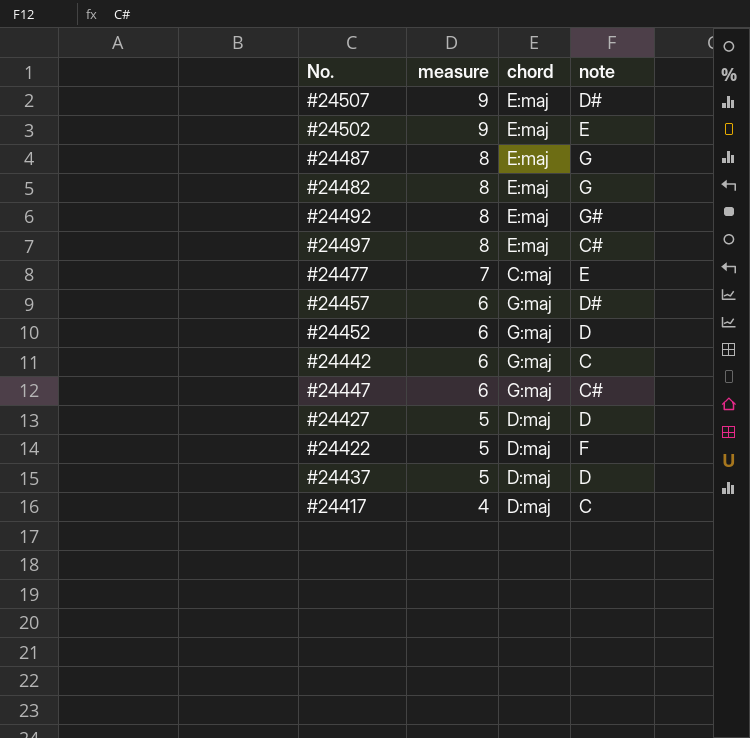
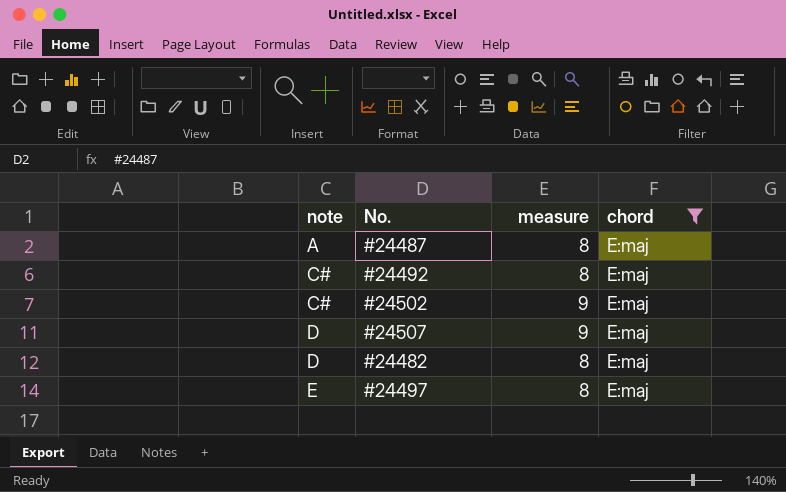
filter: none -> chord = E:maj
row order: measure descending -> note ascending
column note | position: 4 -> 1
#24487 | note: G -> A
#24492 | note: G# -> C#
#24502 | note: E -> C#
#24507 | note: D# -> D
#24482 | note: G -> D
#24497 | note: C# -> E

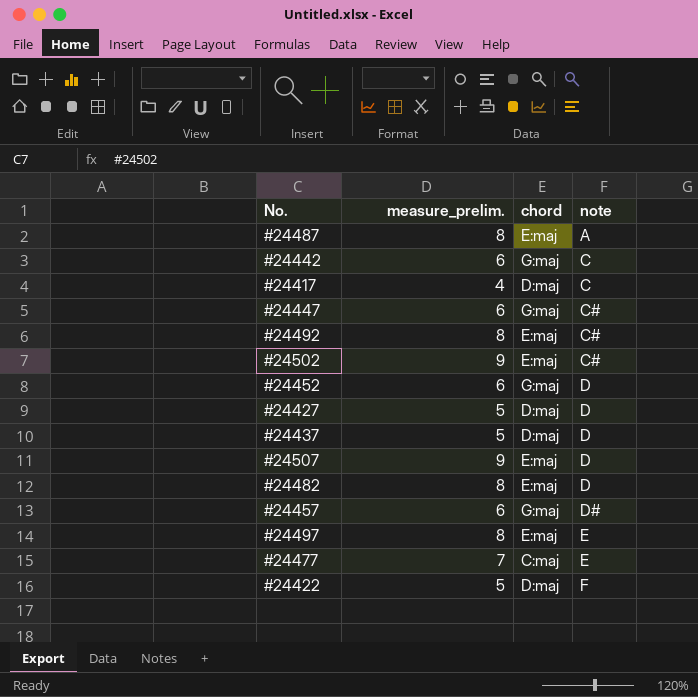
filter: chord = E:maj -> none
column name: measure -> measure_prelim.
column note | position: 1 -> 4

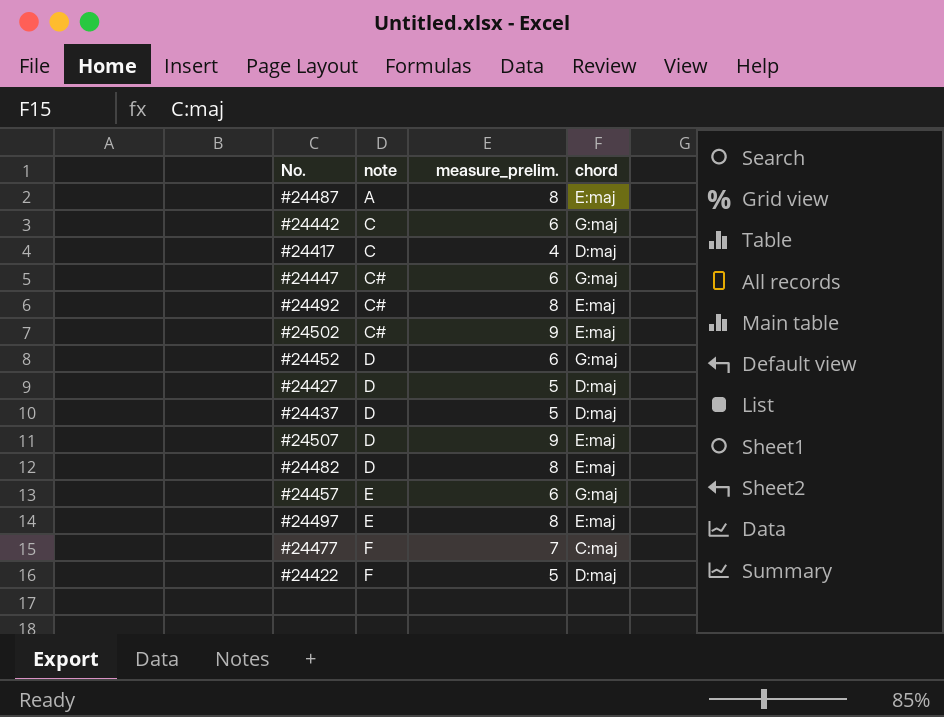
column note | position: 4 -> 2
#24457 | note: D# -> E
#24477 | note: E -> F

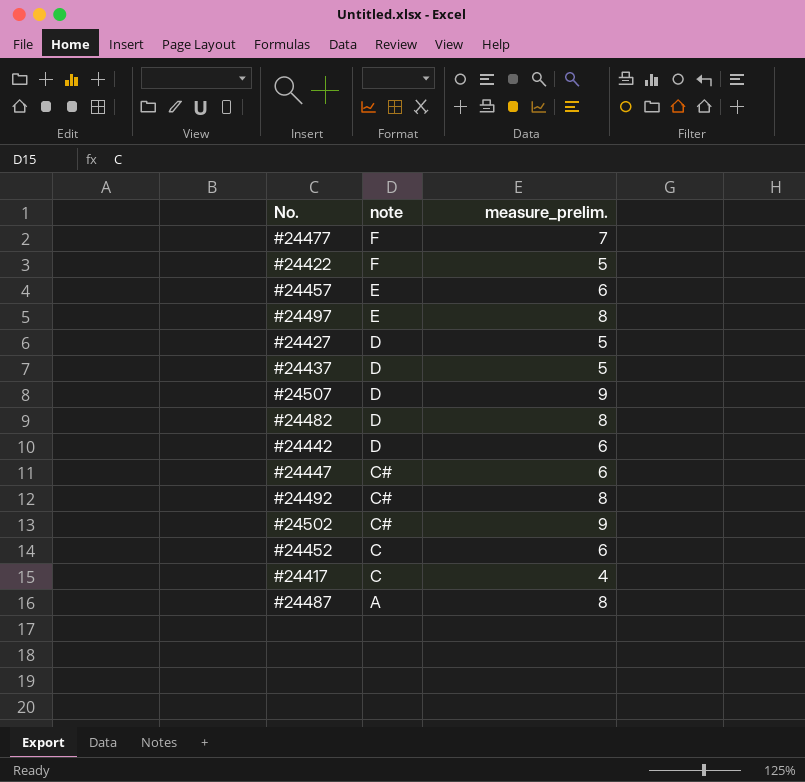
row order: note ascending -> note descending
column chord | position: 4 -> none
#24442 | note: C -> D
#24452 | note: D -> C

